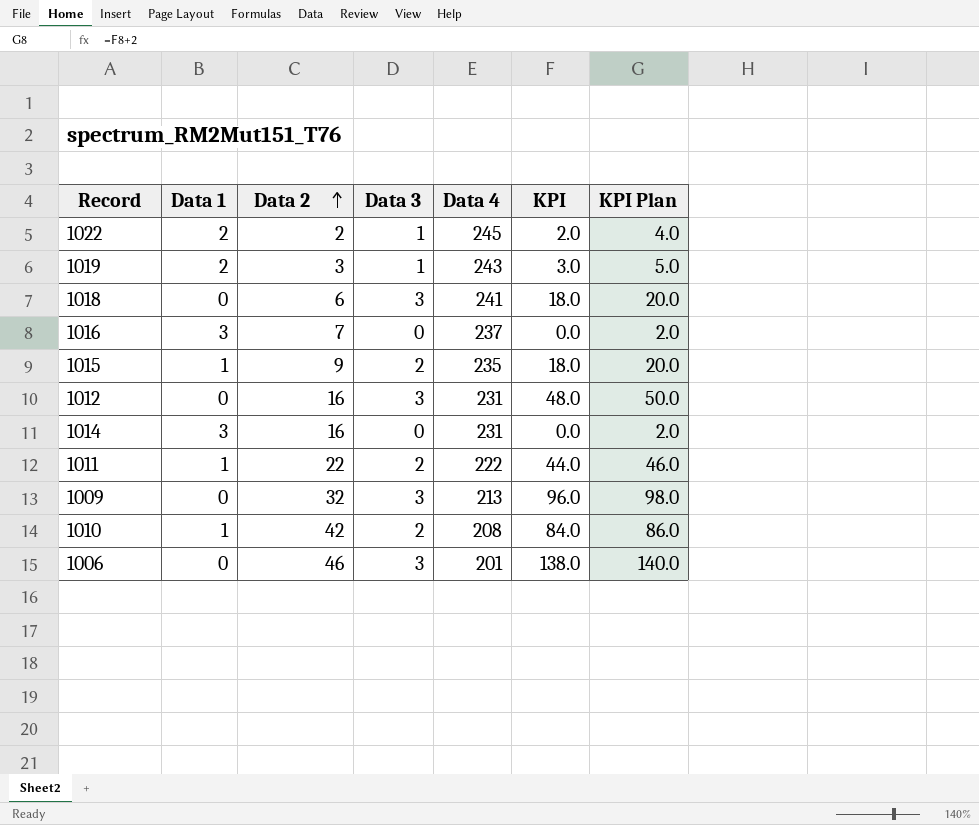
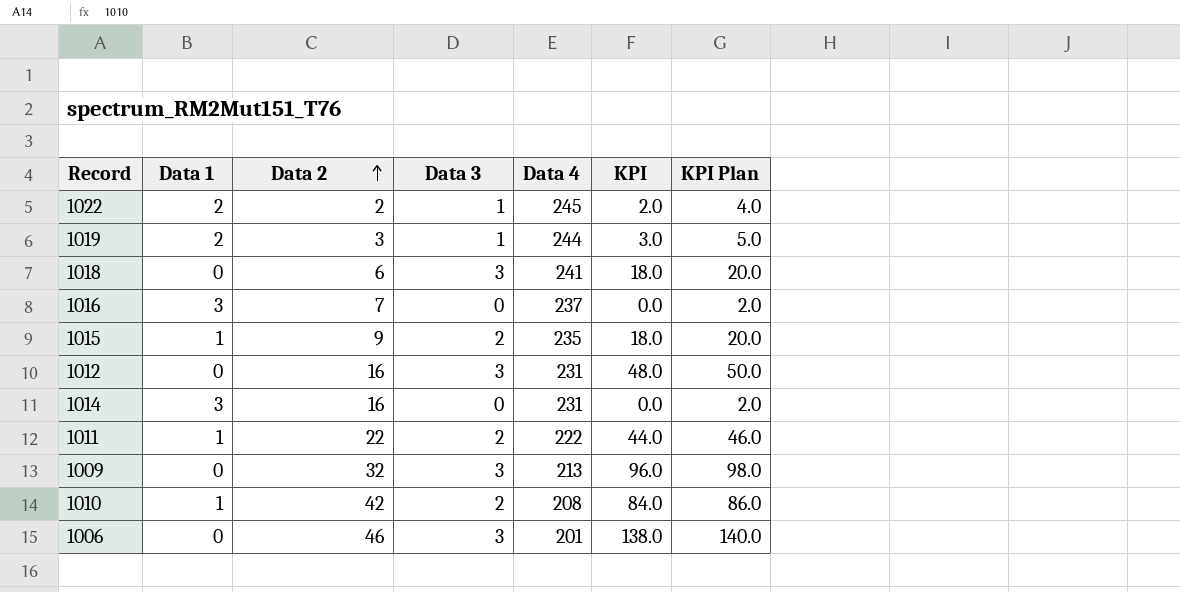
1019 | Data 4: 243 -> 244

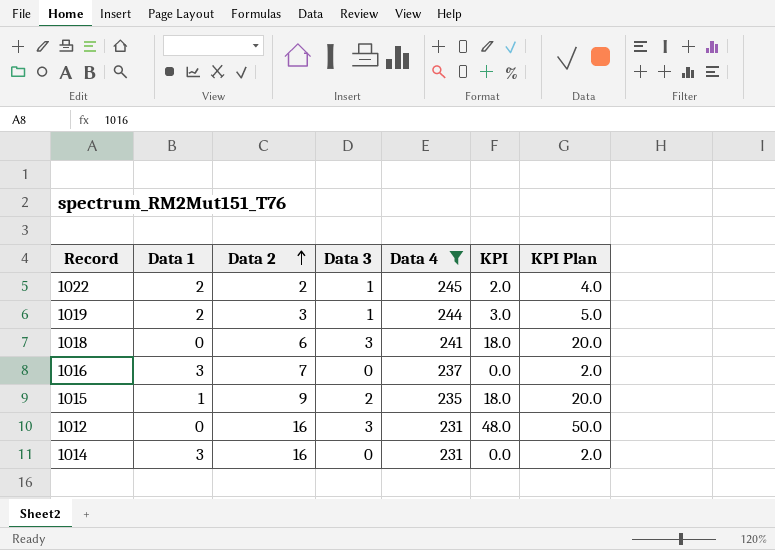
filter: none -> Data 4 >= 231

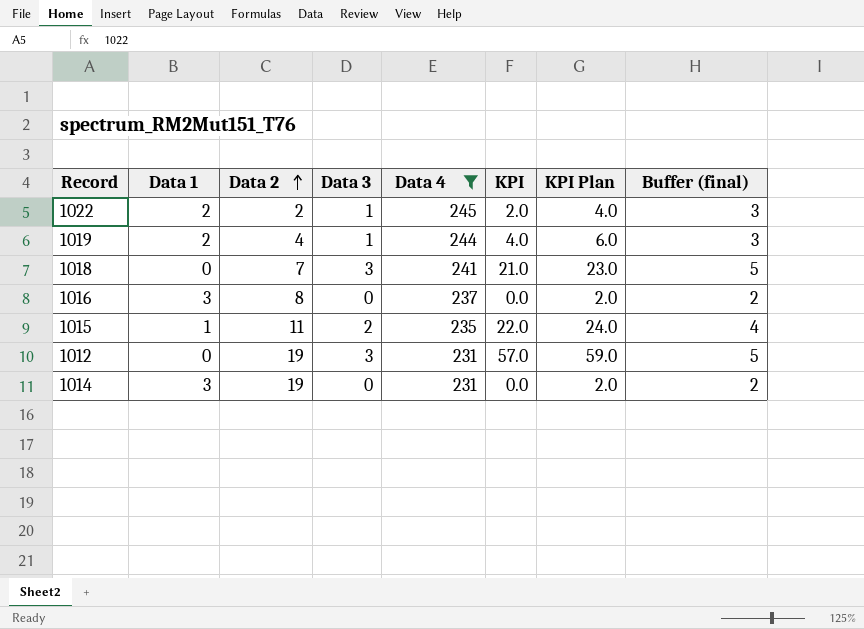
column Buffer (final) | formula: none -> [Data 3] + 2
1019 | Data 2: 3 -> 4
1019 | KPI: 3.0 -> 4.0
1019 | KPI Plan: 5.0 -> 6.0
1018 | Data 2: 6 -> 7
1018 | KPI: 18.0 -> 21.0
1018 | KPI Plan: 20.0 -> 23.0
1016 | Data 2: 7 -> 8
1015 | Data 2: 9 -> 11
1015 | KPI: 18.0 -> 22.0
1015 | KPI Plan: 20.0 -> 24.0
1012 | Data 2: 16 -> 19
1012 | KPI: 48.0 -> 57.0
1012 | KPI Plan: 50.0 -> 59.0
1014 | Data 2: 16 -> 19

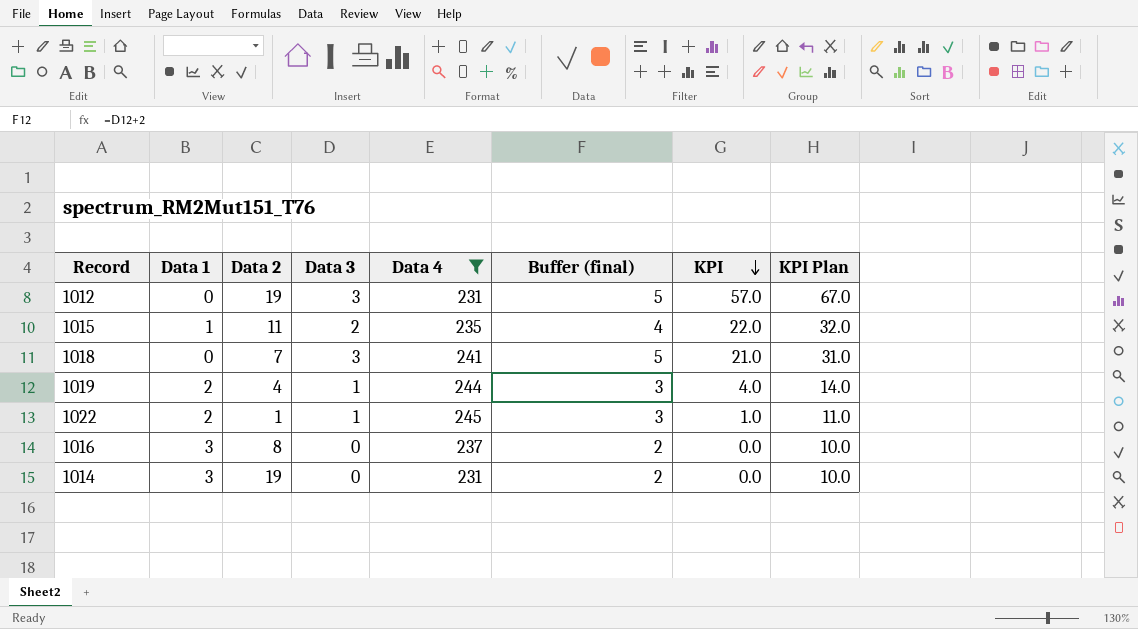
row order: Data 2 ascending -> KPI descending
column Buffer (final) | position: 8 -> 6
column KPI Plan | formula: [KPI] + 2 -> [KPI] + 10
1022 | Data 2: 2 -> 1
1022 | KPI: 2.0 -> 1.0

